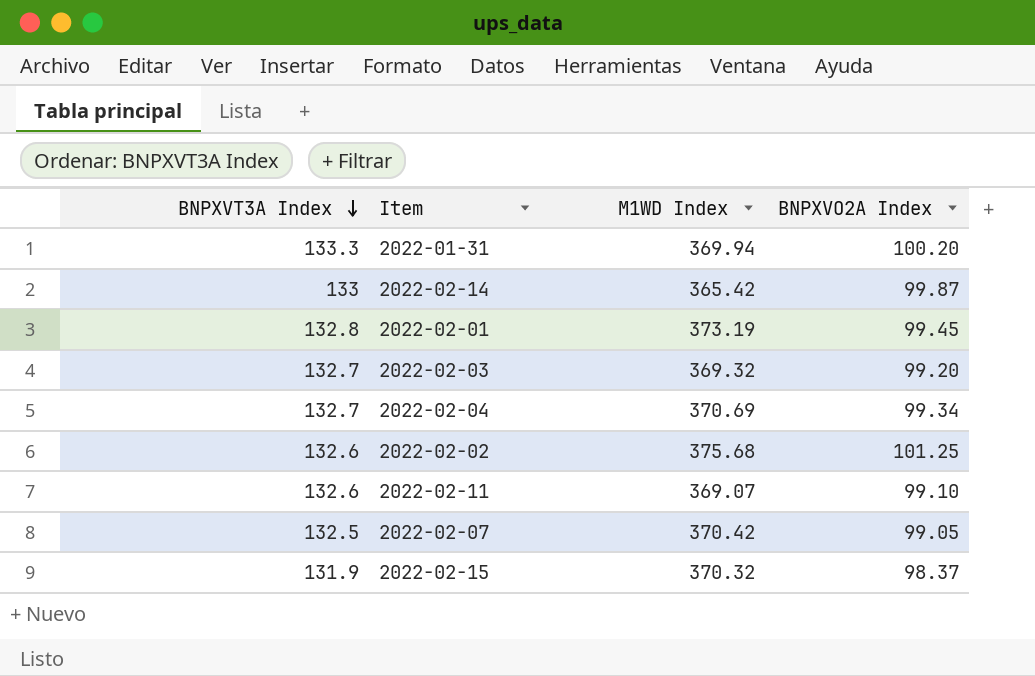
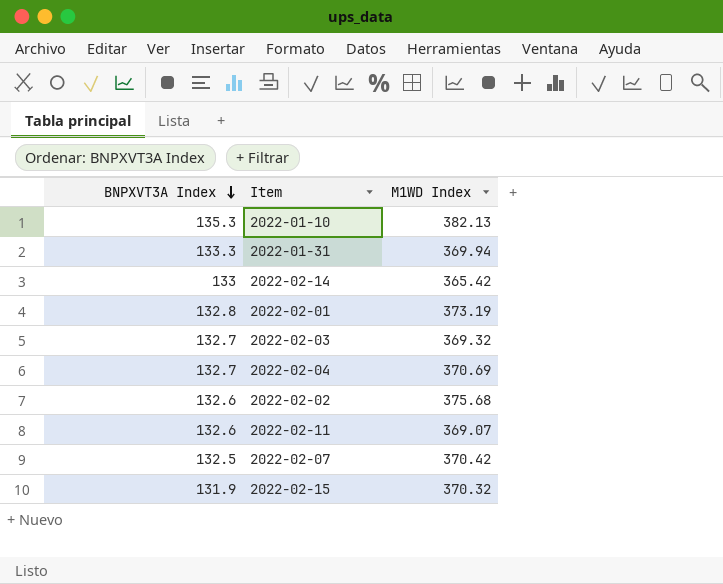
column BNPXVO2A Index | position: 4 -> none
row 2022-01-10: none -> 135.3 | 382.13

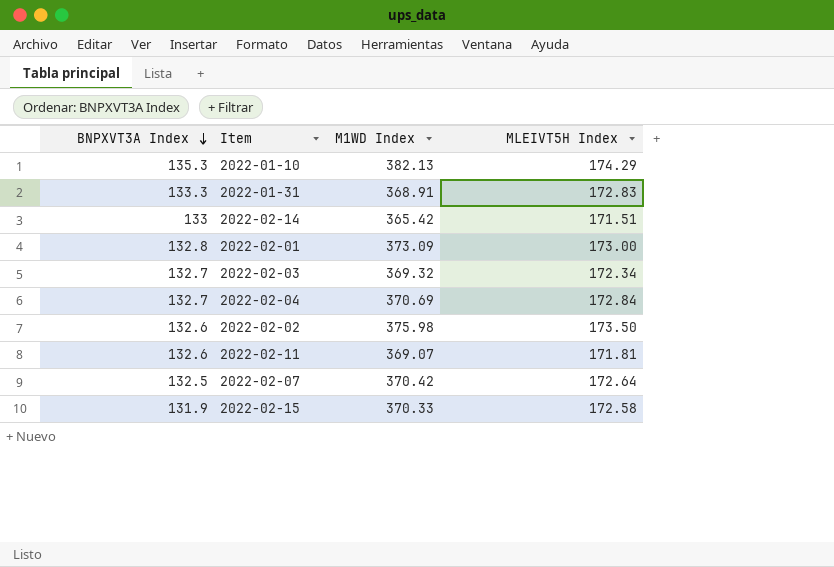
column MLEIVT5H Index | position: none -> 4
2022-01-31 | M1WD Index: 369.94 -> 368.91
2022-02-01 | M1WD Index: 373.19 -> 373.09
2022-02-02 | M1WD Index: 375.68 -> 375.98
2022-02-15 | M1WD Index: 370.32 -> 370.33

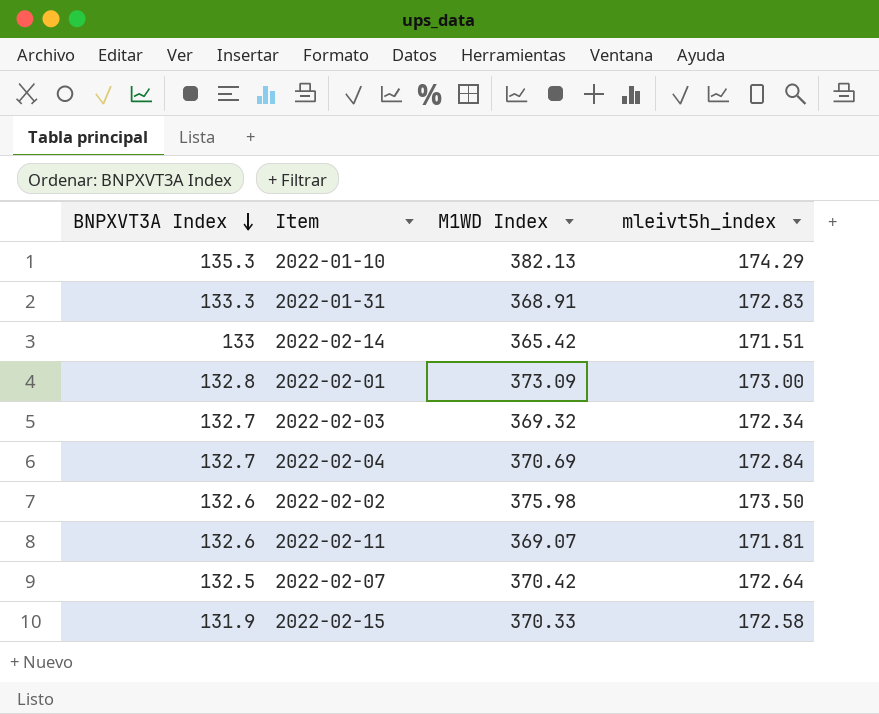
column name: MLEIVT5H Index -> mleivt5h_index

